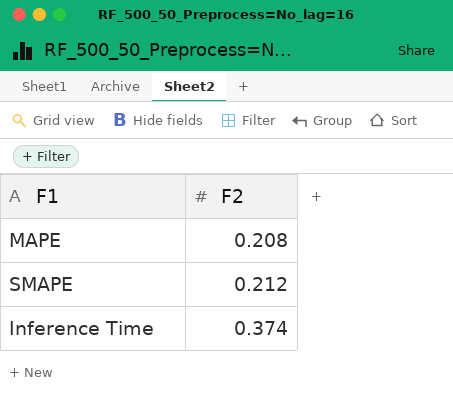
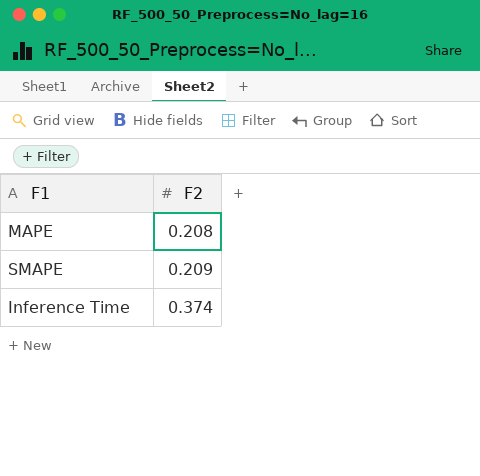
SMAPE | F2: 0.212 -> 0.209

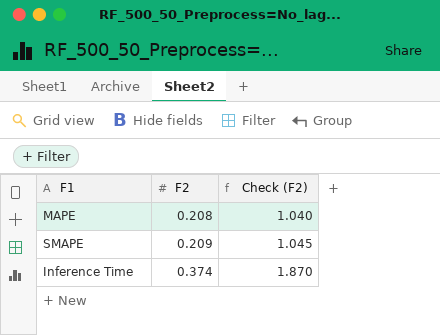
column Check (F2) | formula: none -> [F2] * 5

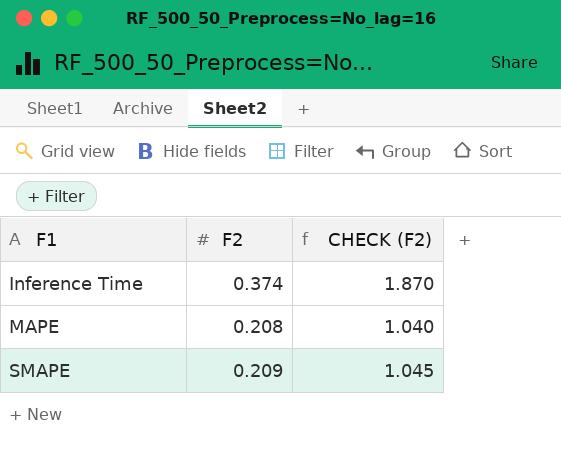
row order: F2 ascending -> F1 ascending
column name: Check (F2) -> CHECK (F2)

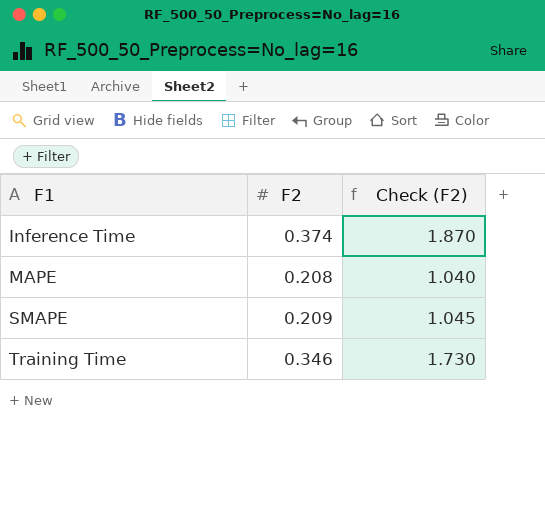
column name: CHECK (F2) -> Check (F2)
row Training Time: none -> 0.346 | 1.730

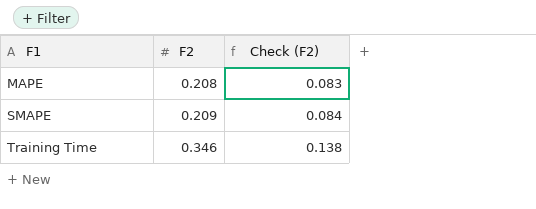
column Check (F2) | formula: [F2] * 5 -> [F2] * 0.4
row Inference Time: 0.374 | 1.870 -> none

